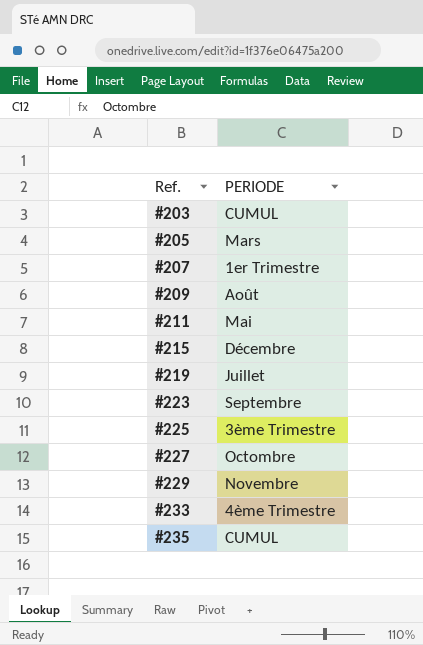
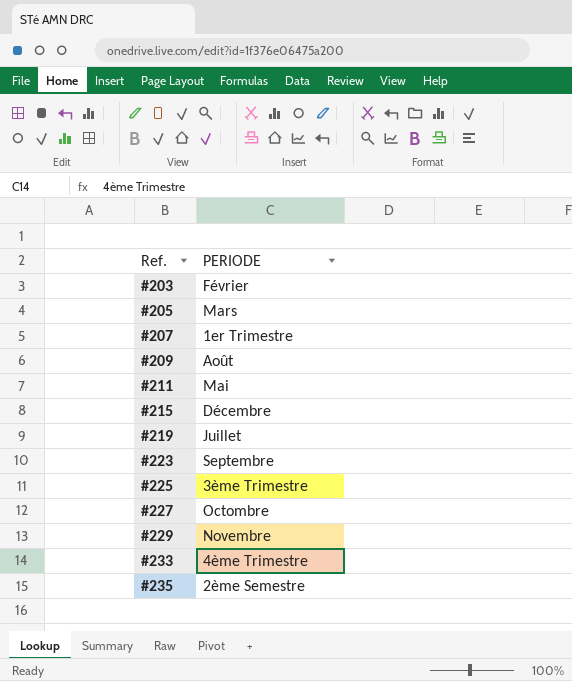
#203 | PERIODE: CUMUL -> Février
#235 | PERIODE: CUMUL -> 2ème Semestre

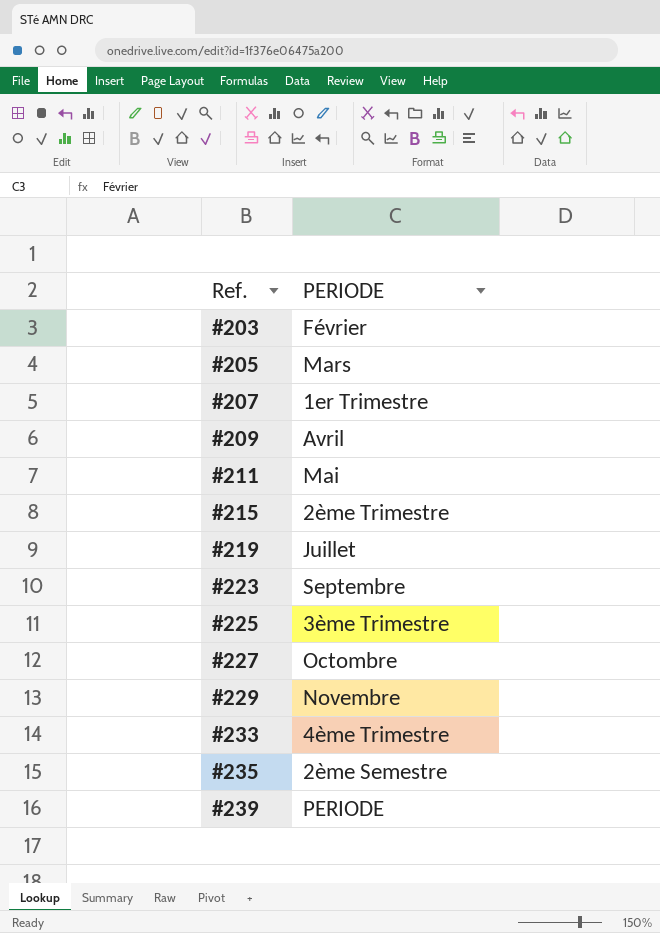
#209 | PERIODE: Août -> Avril
#215 | PERIODE: Décembre -> 2ème Trimestre
row #239: none -> PERIODE

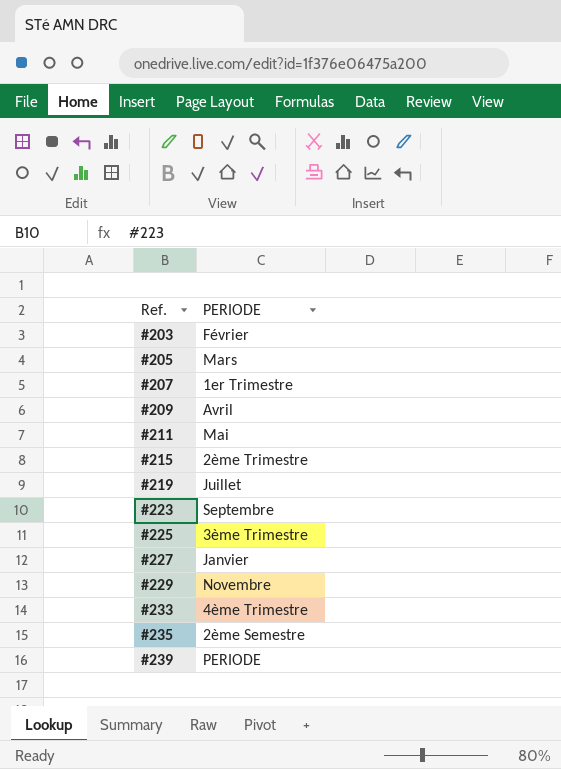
#227 | PERIODE: Octombre -> Janvier

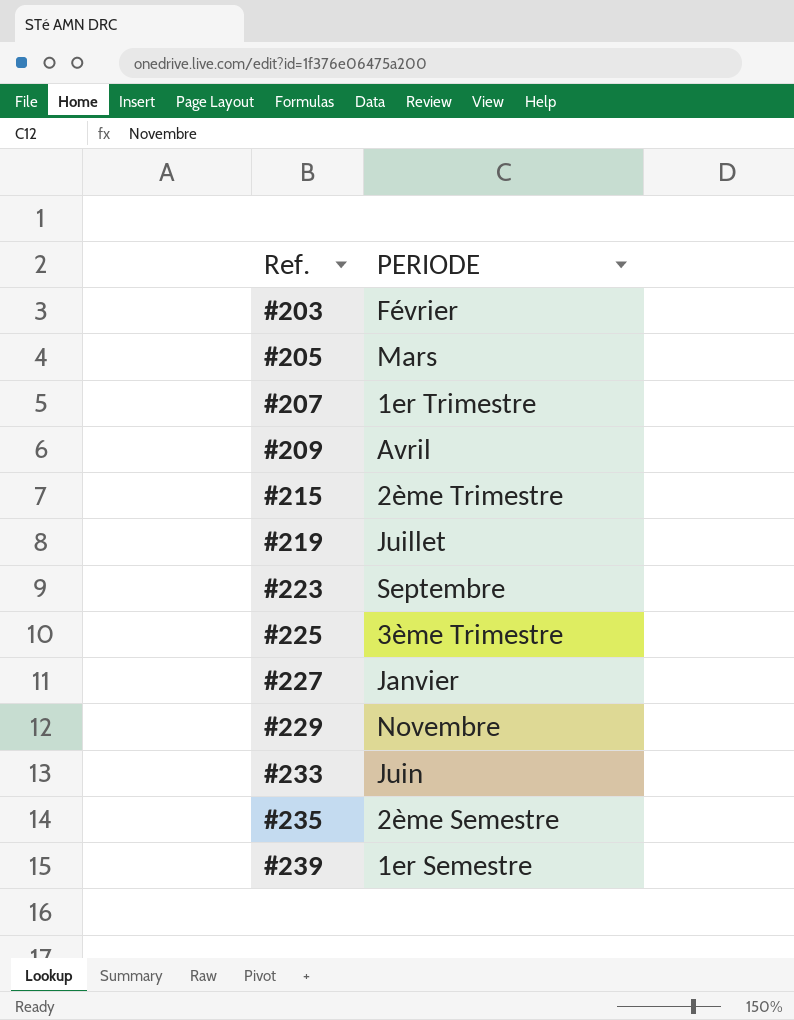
row #211: Mai -> none
#233 | PERIODE: 4ème Trimestre -> Juin
#239 | PERIODE: PERIODE -> 1er Semestre

